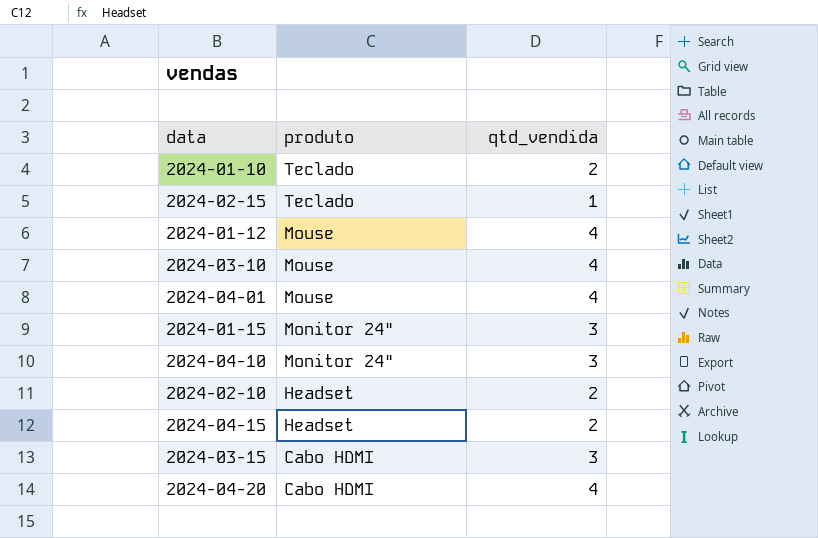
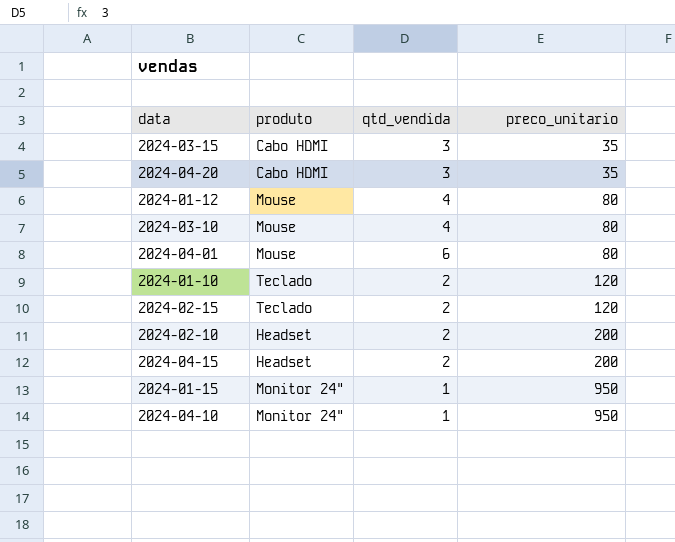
row order: produto descending -> preco_unitario ascending
column preco_unitario | position: none -> 4
2024-04-20 | qtd_vendida: 4 -> 3
2024-04-01 | qtd_vendida: 4 -> 6
2024-02-15 | qtd_vendida: 1 -> 2
2024-01-15 | qtd_vendida: 3 -> 1
2024-04-10 | qtd_vendida: 3 -> 1

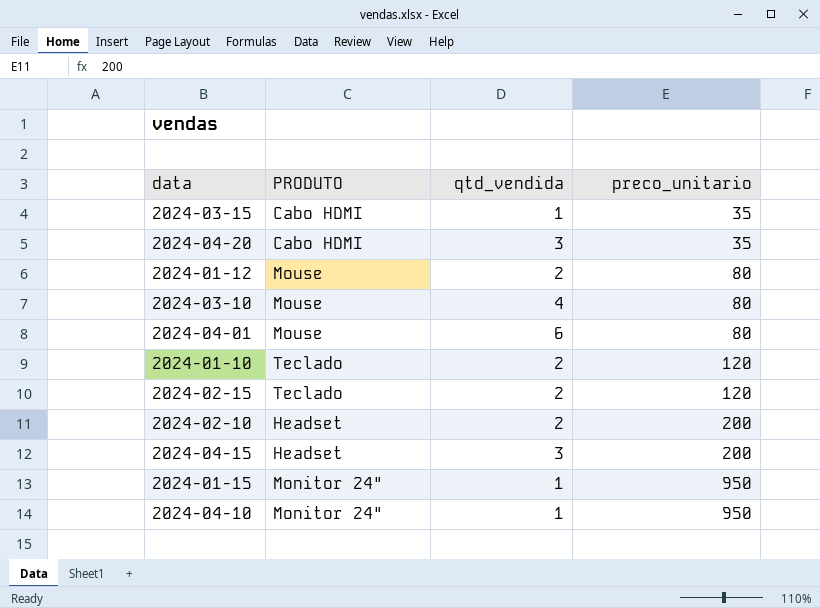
column name: produto -> PRODUTO
2024-03-15 | qtd_vendida: 3 -> 1
2024-01-12 | qtd_vendida: 4 -> 2
2024-04-15 | qtd_vendida: 2 -> 3

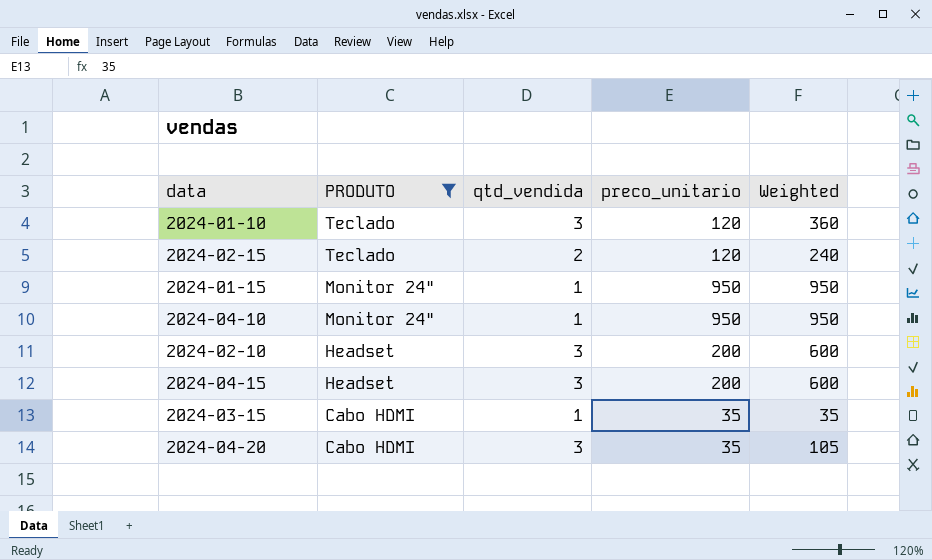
filter: none -> PRODUTO != Mouse
row order: preco_unitario ascending -> PRODUTO descending
column Weighted | formula: none -> [qtd_vendida] * [preco_unitario]
2024-01-10 | qtd_vendida: 2 -> 3
2024-02-10 | qtd_vendida: 2 -> 3

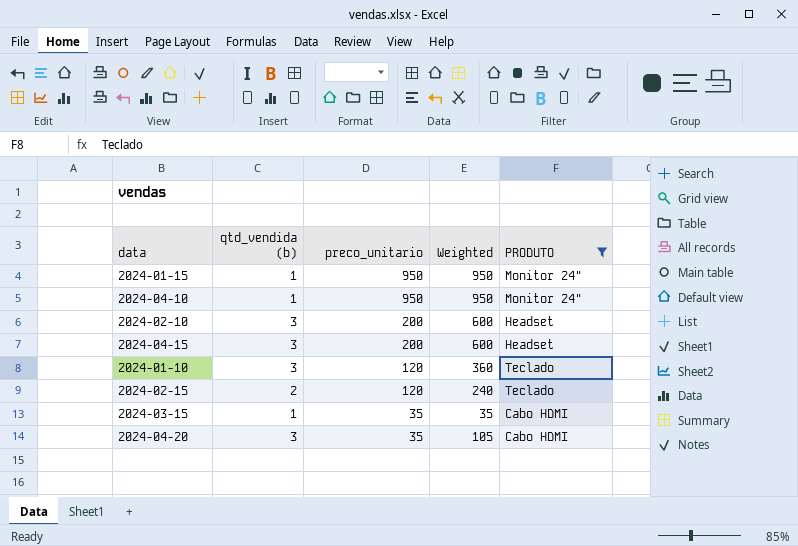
row order: PRODUTO descending -> preco_unitario descending
column name: qtd_vendida -> qtd_vendida (b)
column PRODUTO | position: 2 -> 5

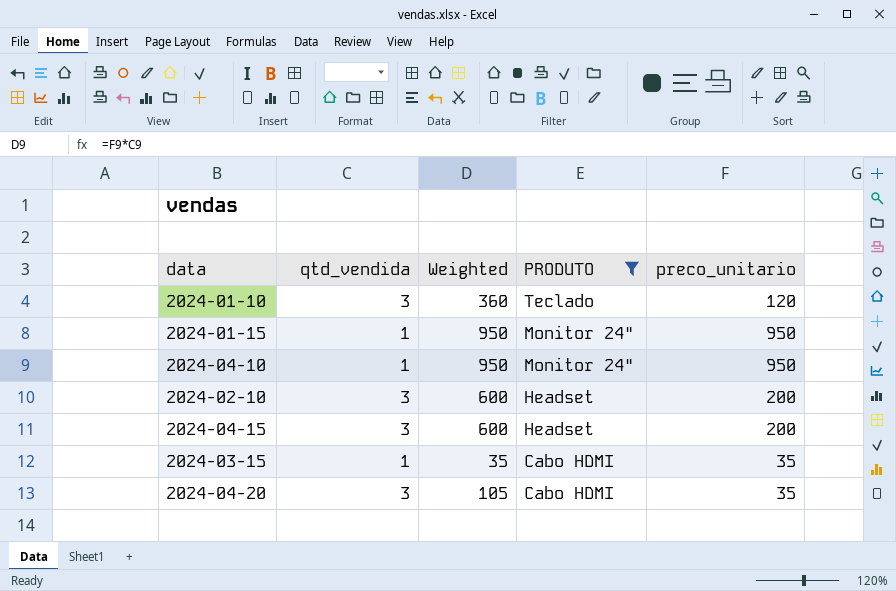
row order: preco_unitario descending -> PRODUTO descending
column name: qtd_vendida (b) -> qtd_vendida
column preco_unitario | position: 3 -> 5
row 2024-02-15: 2 | 120 | 240 | Teclado -> none

